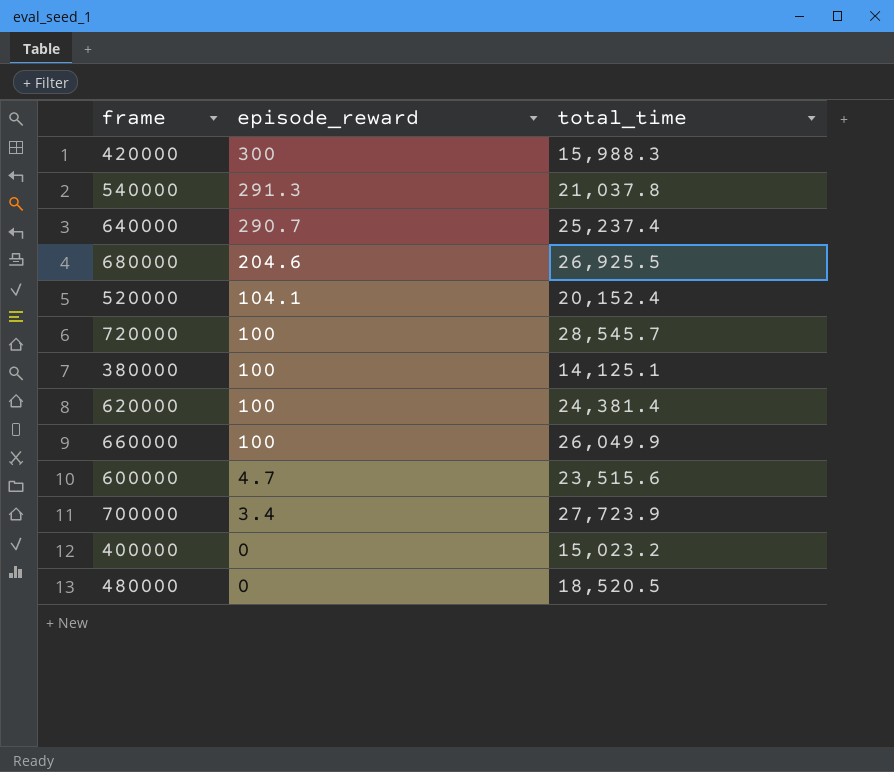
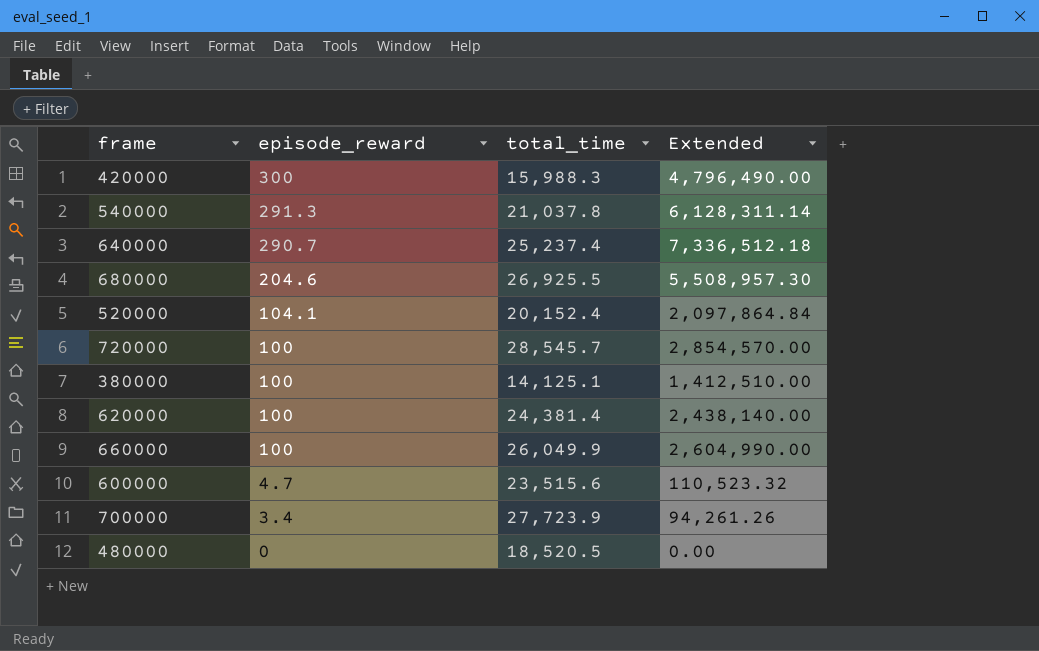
column Extended | formula: none -> [episode_reward] * [total_time]
row 400000: 0 | 15,023.2 -> none

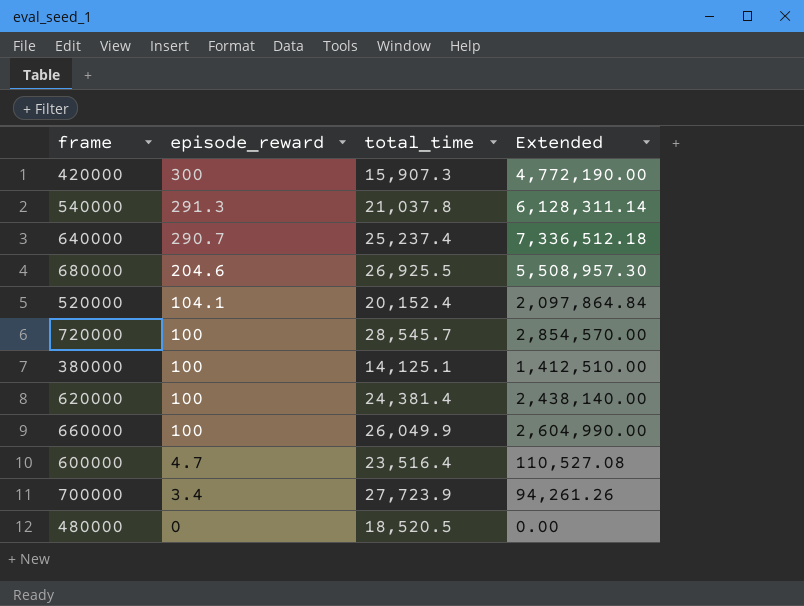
420000 | total_time: 15,988.3 -> 15,907.3
420000 | Extended: 4,796,490.00 -> 4,772,190.00
600000 | total_time: 23,515.6 -> 23,516.4
600000 | Extended: 110,523.32 -> 110,527.08

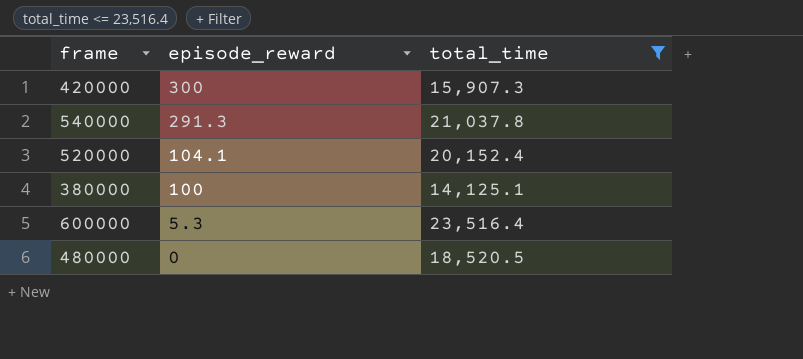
filter: none -> total_time <= 23,516.4
column Extended | formula: [episode_reward] * [total_time] -> none
600000 | episode_reward: 4.7 -> 5.3

